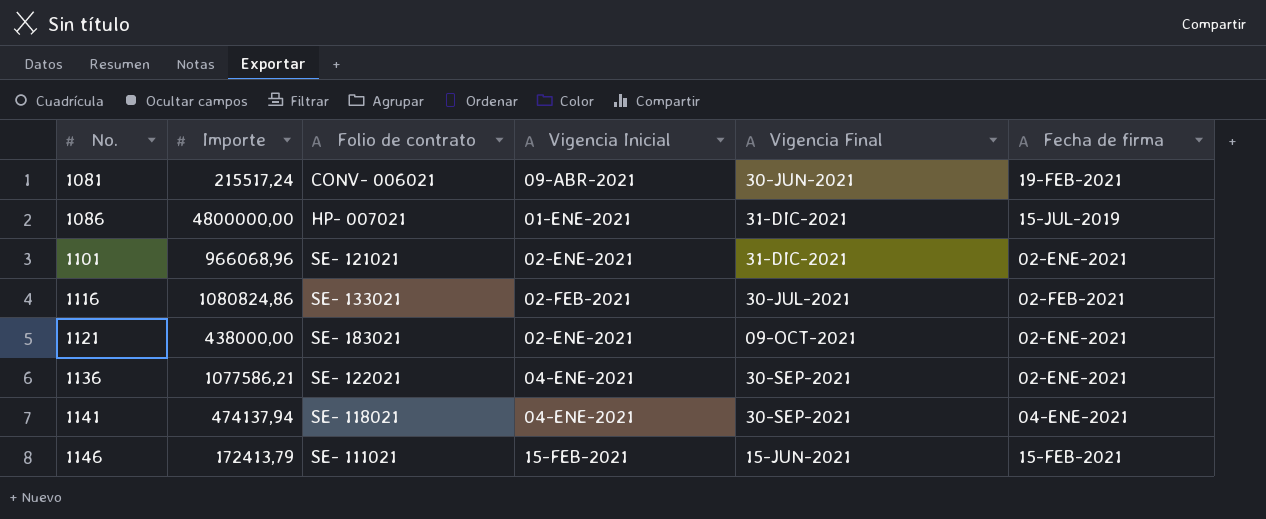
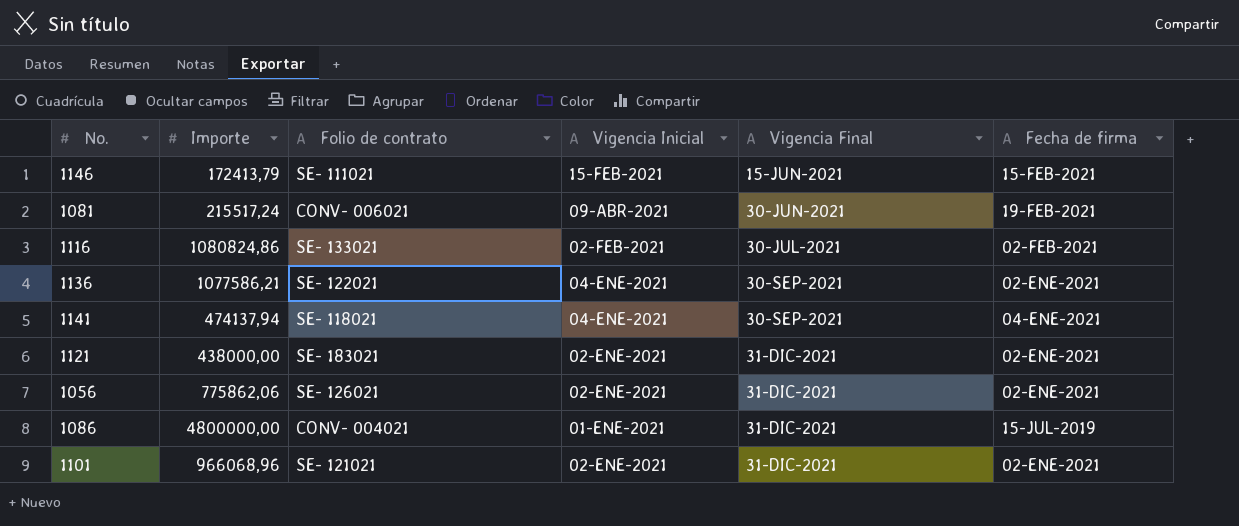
row order: No. ascending -> Vigencia Final ascending
1121 | Vigencia Final: 09-OCT-2021 -> 31-DIC-2021
row 1056: none -> 775862,06 | SE- 126021 | 02-ENE-2021 | 31-DIC-2021 | 02-ENE-2021
1086 | Folio de contrato: HP- 007021 -> CONV- 004021

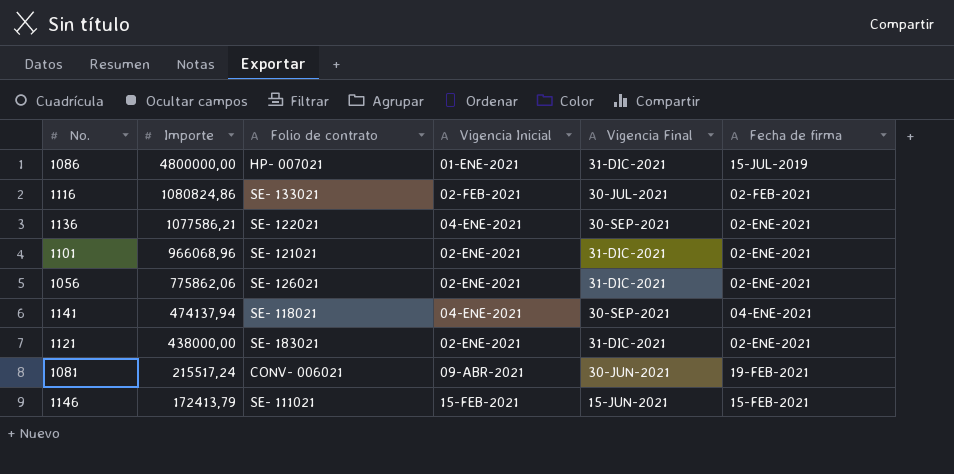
row order: Vigencia Final ascending -> Importe descending
1086 | Folio de contrato: CONV- 004021 -> HP- 007021

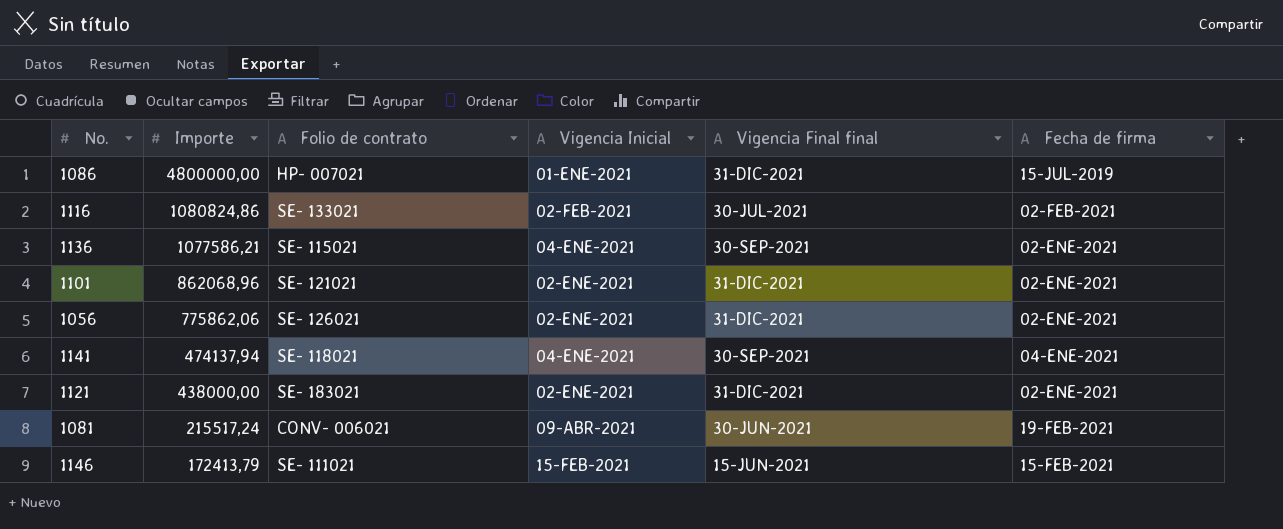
column name: Vigencia Final -> Vigencia Final final
1136 | Folio de contrato: SE- 122021 -> SE- 115021
1101 | Importe: 966068,96 -> 862068,96

